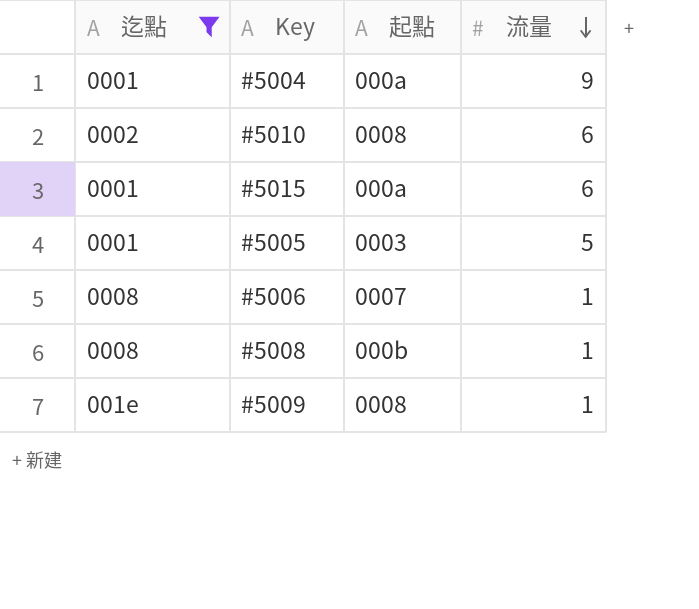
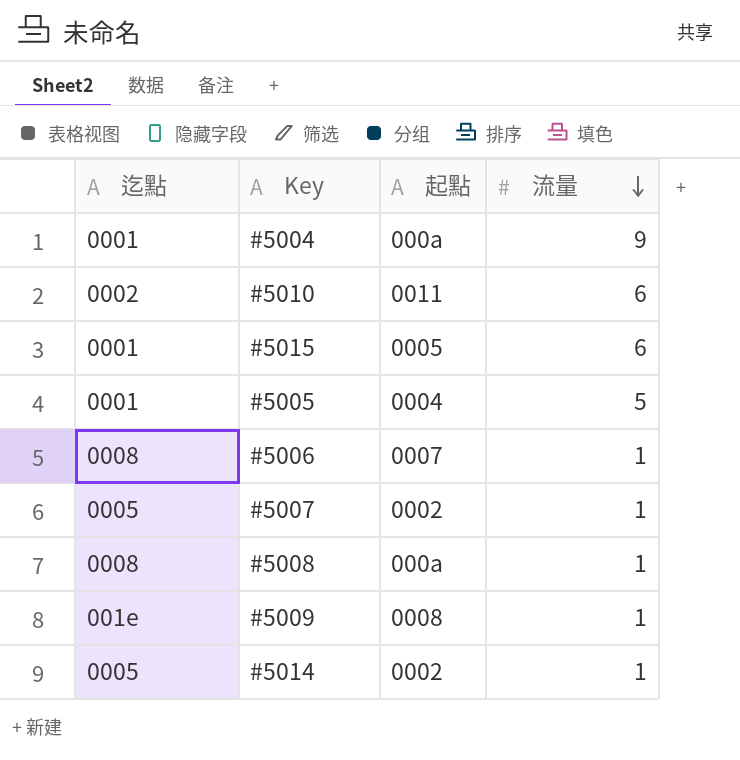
filter: 迄點 != 0005 -> none
#5010 | 起點: 0008 -> 0011
#5015 | 起點: 000a -> 0005
#5005 | 起點: 0003 -> 0004
#5008 | 起點: 000b -> 000a

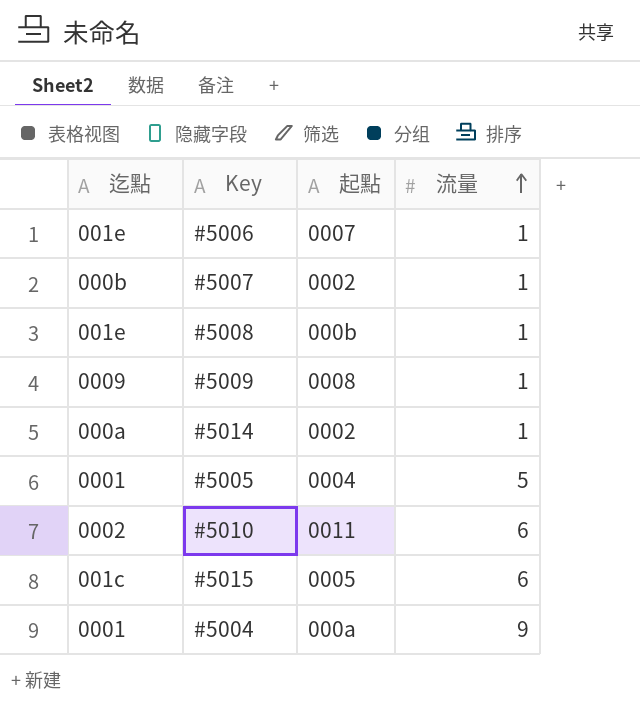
row order: 流量 descending -> 流量 ascending
#5006 | 迄點: 0008 -> 001e
#5007 | 迄點: 0005 -> 000b
#5008 | 迄點: 0008 -> 001e
#5008 | 起點: 000a -> 000b
#5009 | 迄點: 001e -> 0009
#5014 | 迄點: 0005 -> 000a
#5015 | 迄點: 0001 -> 001c

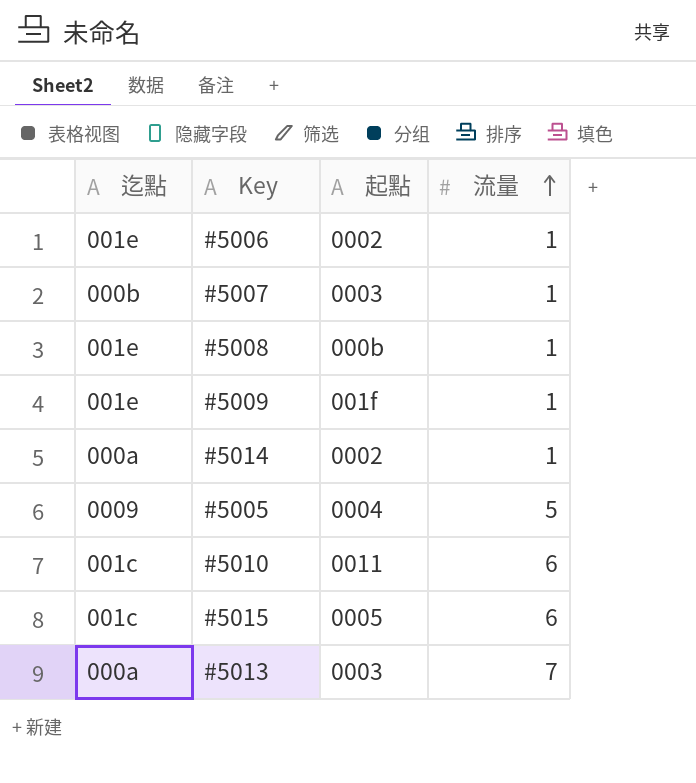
row #5004: 0001 | 000a | 9 -> none
#5006 | 起點: 0007 -> 0002
#5007 | 起點: 0002 -> 0003
#5009 | 迄點: 0009 -> 001e
#5009 | 起點: 0008 -> 001f
#5005 | 迄點: 0001 -> 0009
#5010 | 迄點: 0002 -> 001c
row #5013: none -> 000a | 0003 | 7

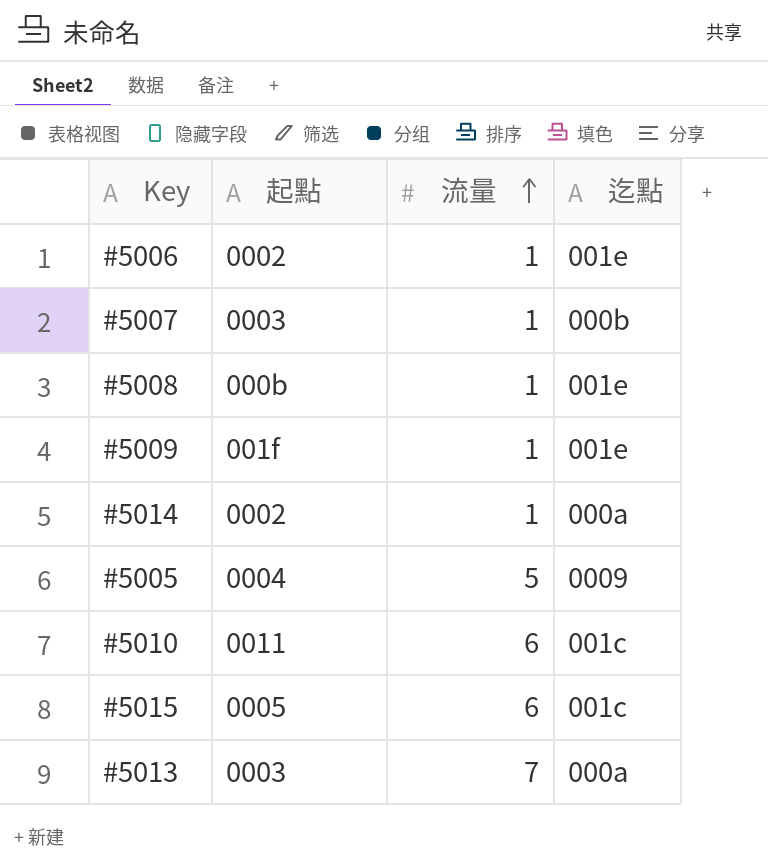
column 迄點 | position: 1 -> 4

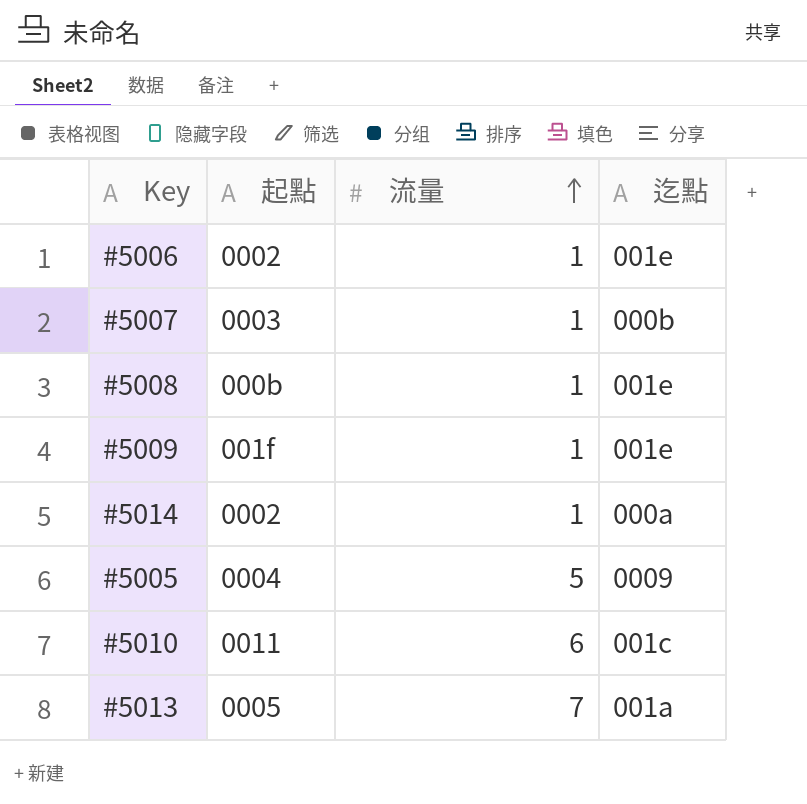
row #5015: 0005 | 6 | 001c -> none
#5013 | 起點: 0003 -> 0005
#5013 | 迄點: 000a -> 001a

